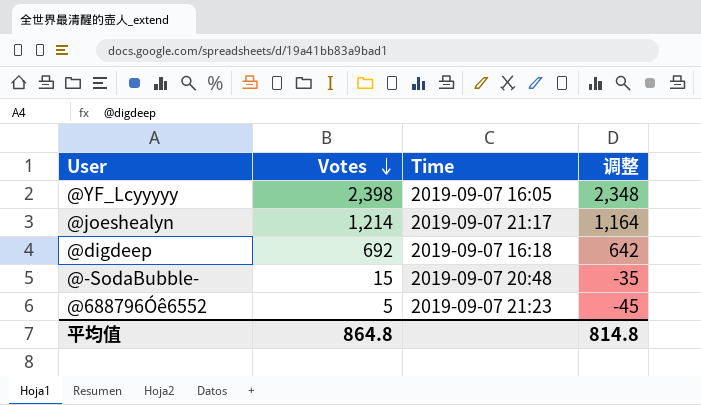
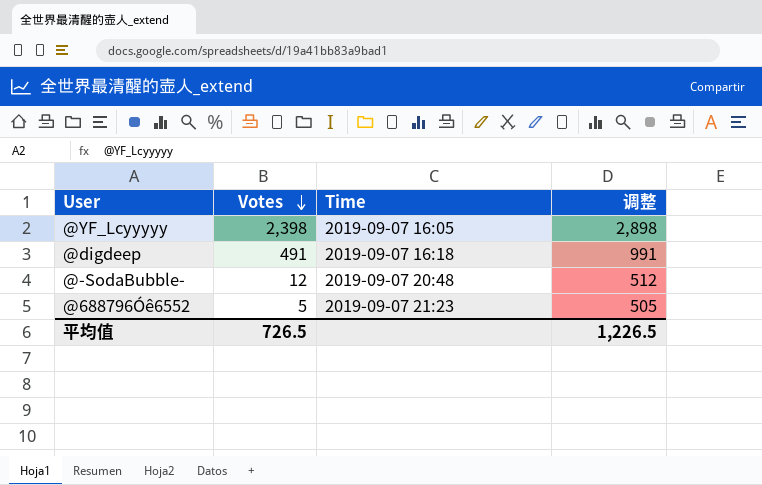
column 调整 | formula: [Votes] - 50 -> [Votes] + 500
row @joeshealyn: 1,214 | 2019-09-07 21:17 | 1,164 -> none
@digdeep | Votes: 692 -> 491
@-SodaBubble- | Votes: 15 -> 12
平均值 | Votes: 864.8 -> 726.5
平均值 | 调整: 814.8 -> 1,226.5

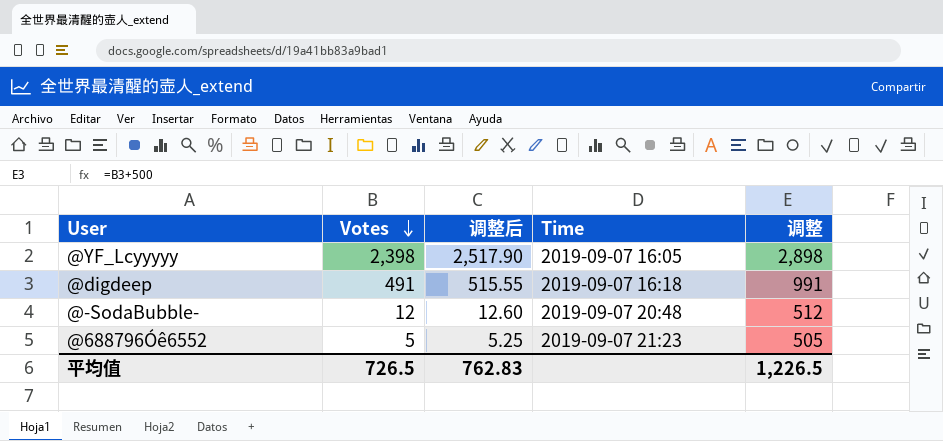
column 调整后 | formula: none -> [Votes] * 1.05

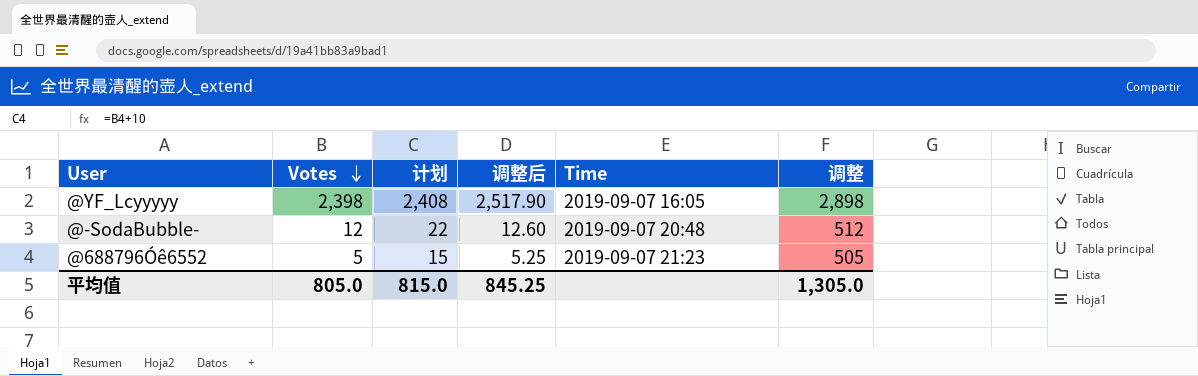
column 计划 | formula: none -> [Votes] + 10
row @digdeep: 491 | 515.55 | 2019-09-07 16:18 | 991 -> none
平均值 | Votes: 726.5 -> 805.0
平均值 | 调整后: 762.83 -> 845.25
平均值 | 调整: 1,226.5 -> 1,305.0

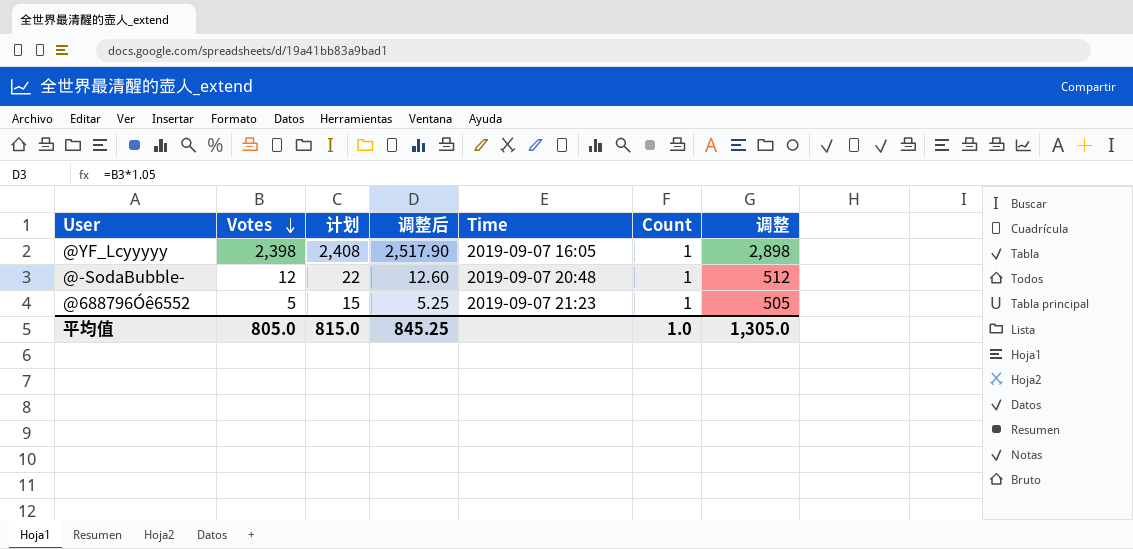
column Count | position: none -> 6

